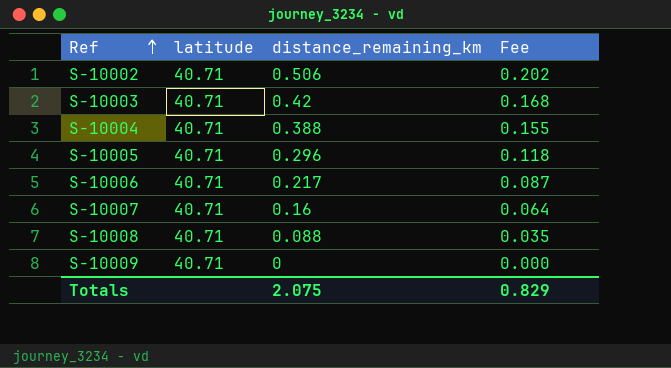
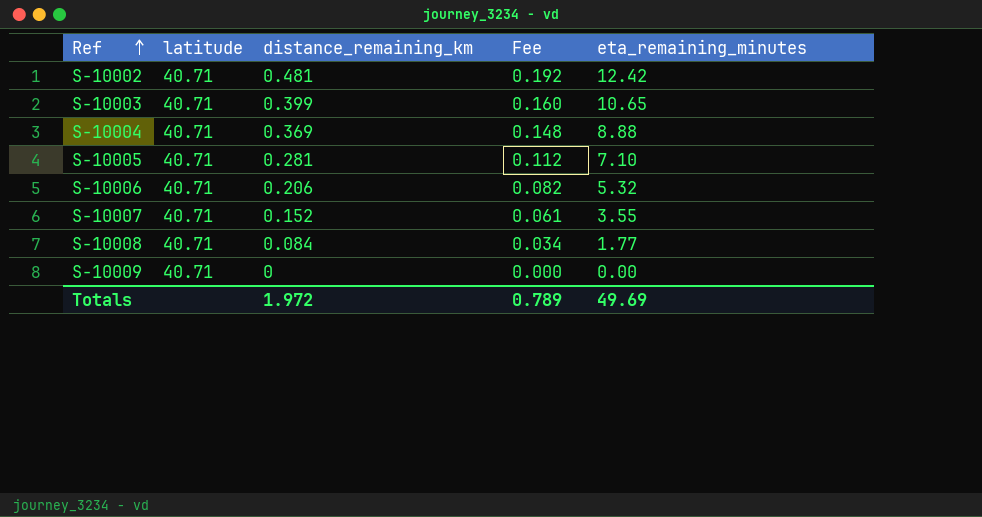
column eta_remaining_minutes | position: none -> 5
S-10002 | distance_remaining_km: 0.506 -> 0.481
S-10002 | Fee: 0.202 -> 0.192
S-10003 | distance_remaining_km: 0.42 -> 0.399
S-10003 | Fee: 0.168 -> 0.160
S-10004 | distance_remaining_km: 0.388 -> 0.369
S-10004 | Fee: 0.155 -> 0.148
S-10005 | distance_remaining_km: 0.296 -> 0.281
S-10005 | Fee: 0.118 -> 0.112
S-10006 | distance_remaining_km: 0.217 -> 0.206
S-10006 | Fee: 0.087 -> 0.082
S-10007 | distance_remaining_km: 0.16 -> 0.152
S-10007 | Fee: 0.064 -> 0.061
S-10008 | distance_remaining_km: 0.088 -> 0.084
S-10008 | Fee: 0.035 -> 0.034
Totals | distance_remaining_km: 2.075 -> 1.972
Totals | Fee: 0.829 -> 0.789

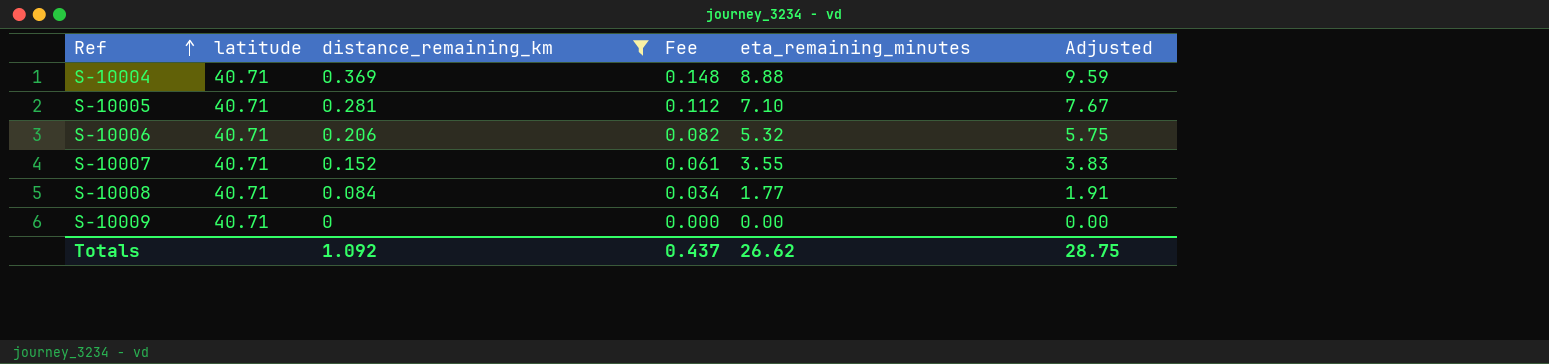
filter: none -> distance_remaining_km <= 0.369
column Adjusted | formula: none -> [eta_remaining_minutes] * 1.08
Totals | distance_remaining_km: 1.972 -> 1.092
Totals | Fee: 0.789 -> 0.437
Totals | eta_remaining_minutes: 49.69 -> 26.62

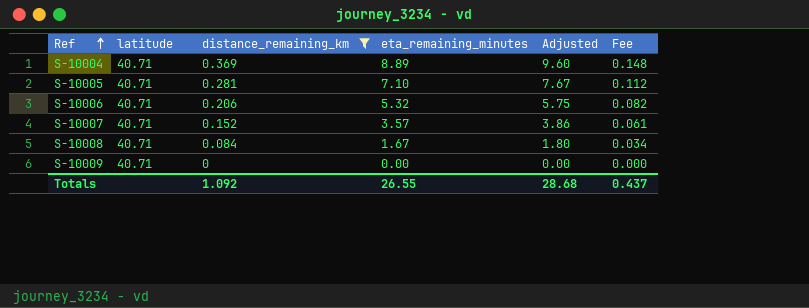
column Fee | position: 4 -> 6
S-10004 | eta_remaining_minutes: 8.88 -> 8.89
S-10004 | Adjusted: 9.59 -> 9.60
S-10007 | eta_remaining_minutes: 3.55 -> 3.57
S-10007 | Adjusted: 3.83 -> 3.86
S-10008 | eta_remaining_minutes: 1.77 -> 1.67
S-10008 | Adjusted: 1.91 -> 1.80
Totals | eta_remaining_minutes: 26.62 -> 26.55
Totals | Adjusted: 28.75 -> 28.68

